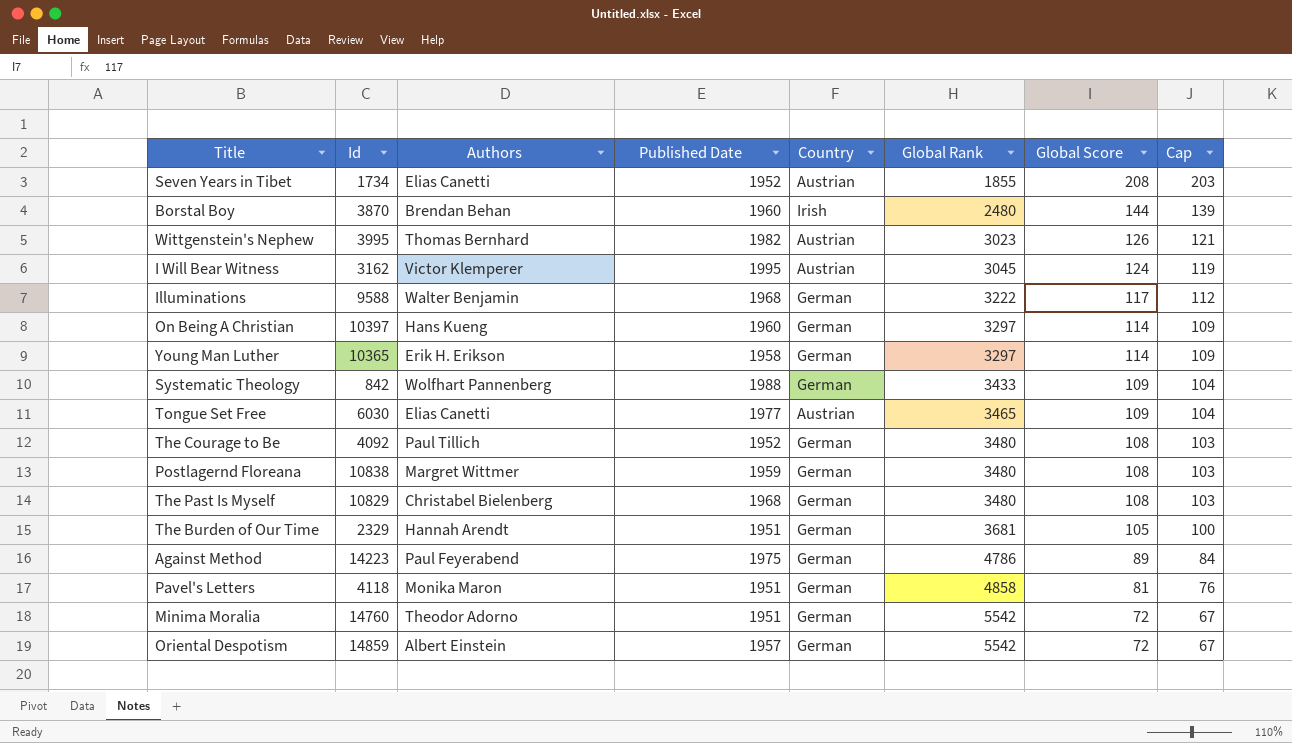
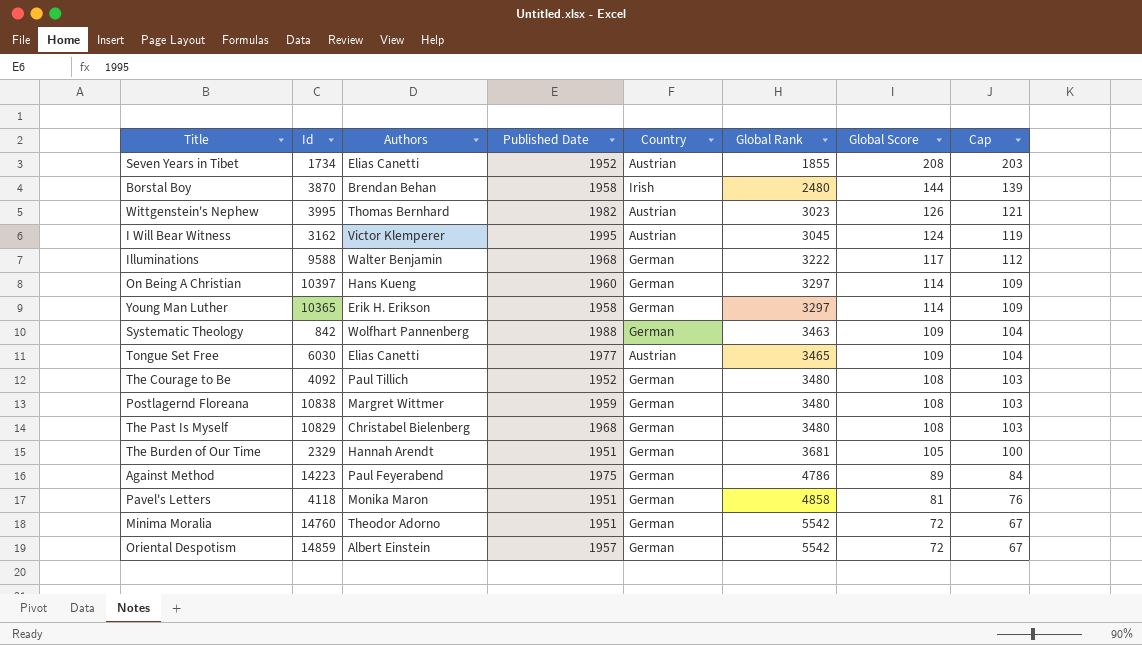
Borstal Boy | Published Date: 1960 -> 1958
Systematic Theology | Global Rank: 3433 -> 3463

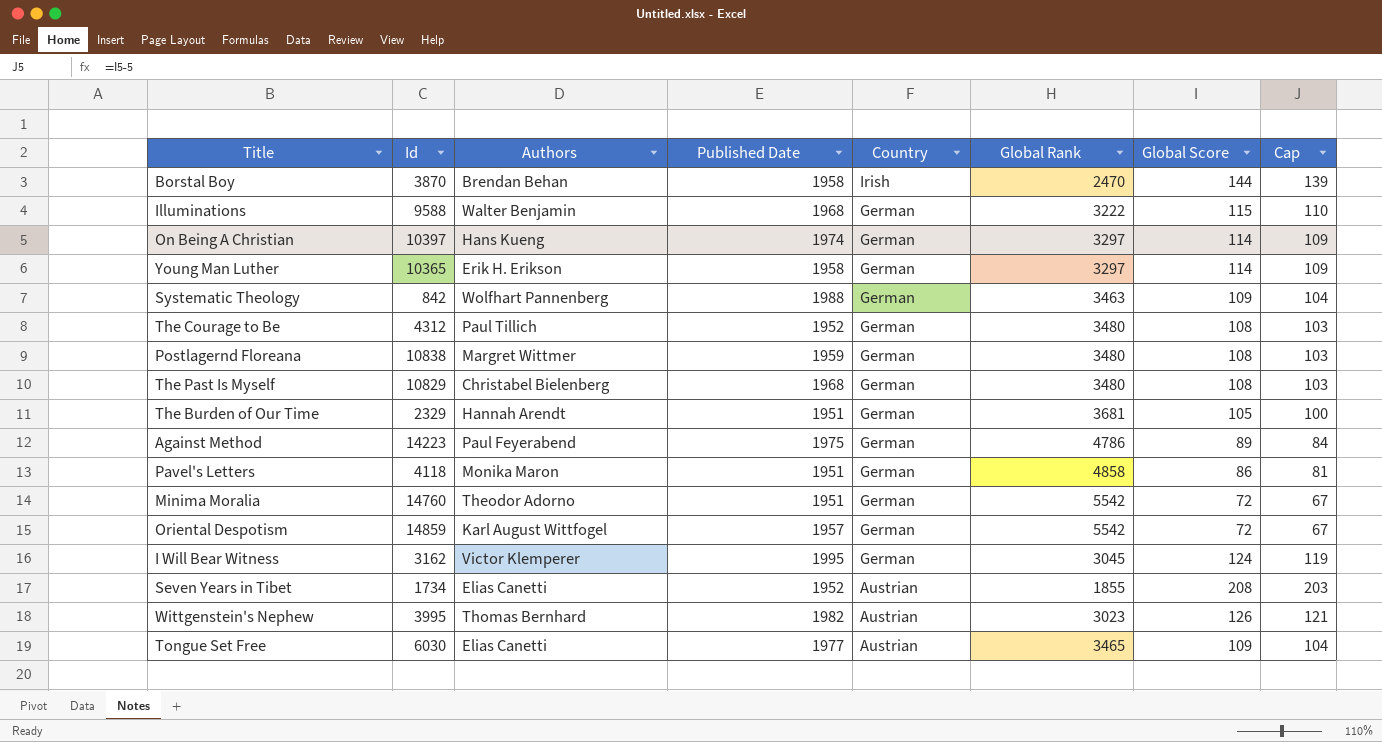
row order: Global Rank ascending -> Country descending
Borstal Boy | Global Rank: 2480 -> 2470
Illuminations | Global Score: 117 -> 115
Illuminations | Cap: 112 -> 110
On Being A Christian | Published Date: 1960 -> 1974
The Courage to Be | Id: 4092 -> 4312
Pavel's Letters | Global Score: 81 -> 86
Pavel's Letters | Cap: 76 -> 81
Oriental Despotism | Authors: Albert Einstein -> Karl August Wittfogel
I Will Bear Witness | Country: Austrian -> German

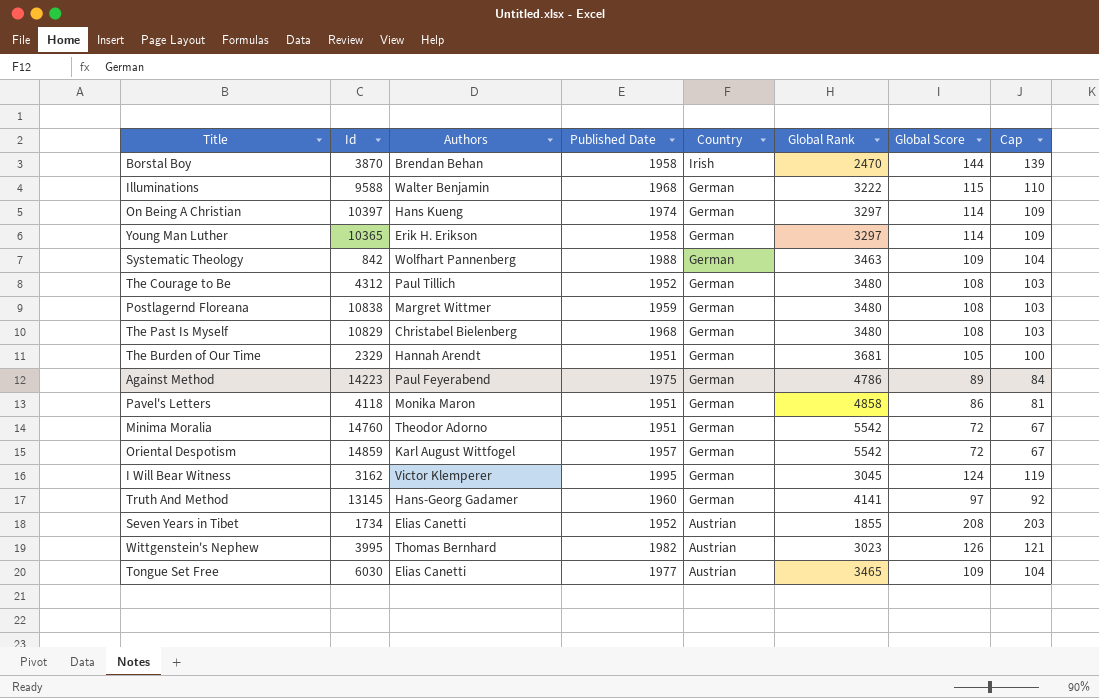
row Truth And Method: none -> 13145 | Hans-Georg Gadamer | 1960 | German | 4141 | 97 | 92

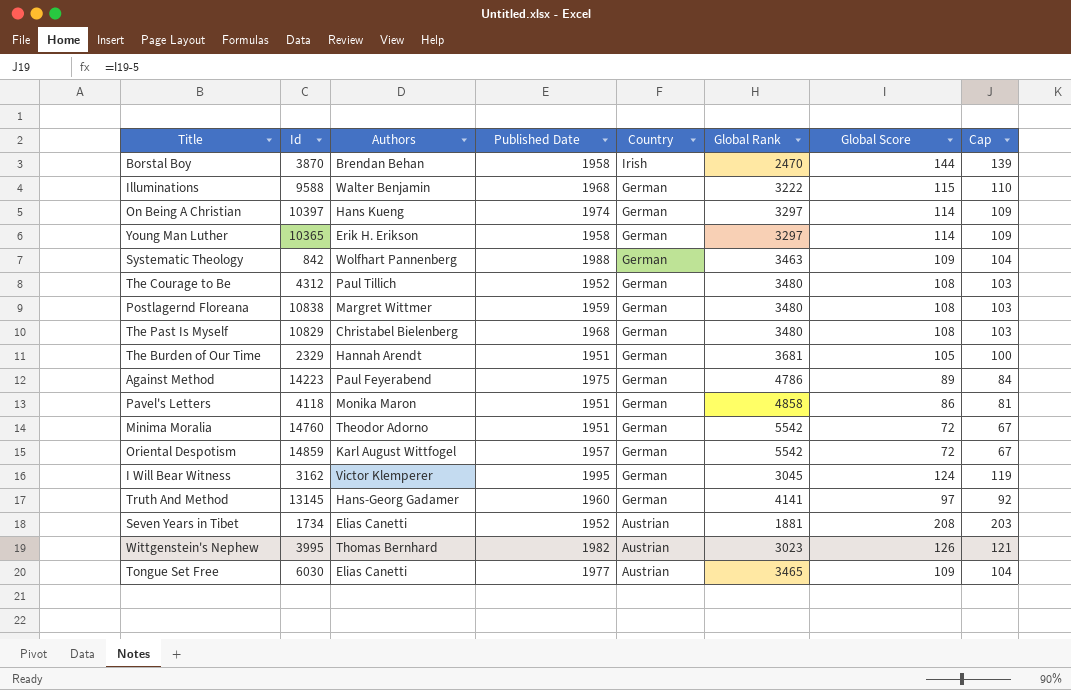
Seven Years in Tibet | Global Rank: 1855 -> 1881

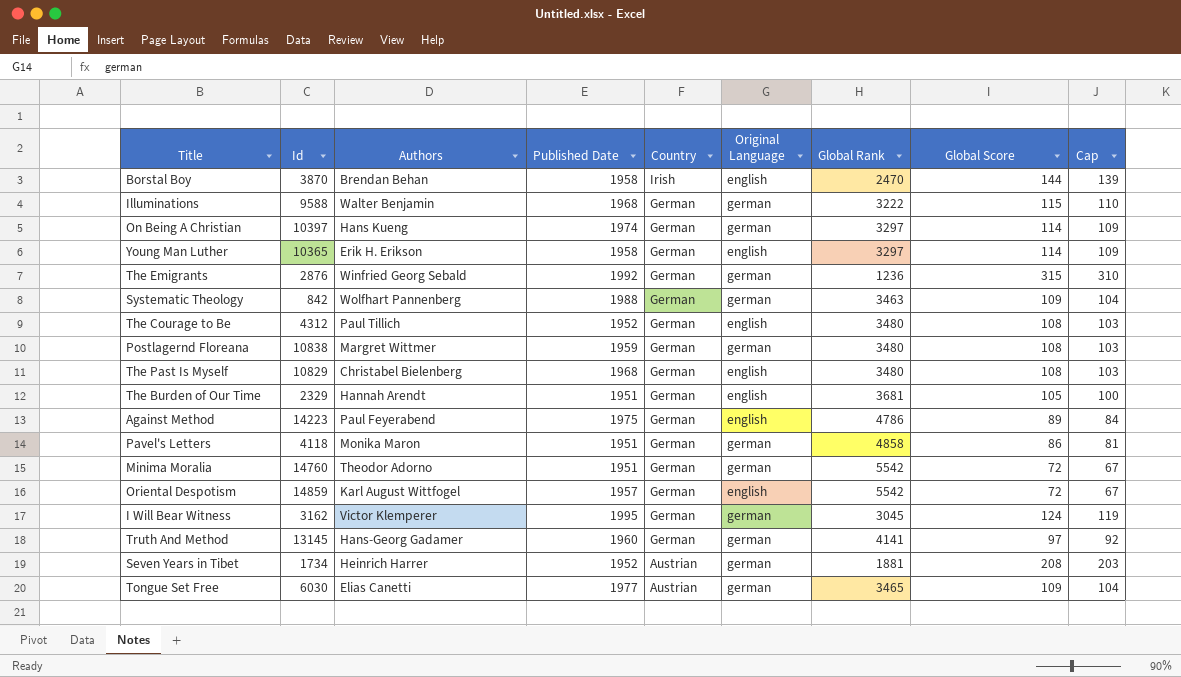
column Original Language | position: none -> 6
row Wittgenstein's Nephew: 3995 | Thomas Bernhard | 1982 | Austrian | 3023 | 126 | 121 -> none
row The Emigrants: none -> 2876 | Winfried Georg Sebald | 1992 | German | german | 1236 | 315 | 310
Seven Years in Tibet | Authors: Elias Canetti -> Heinrich Harrer

